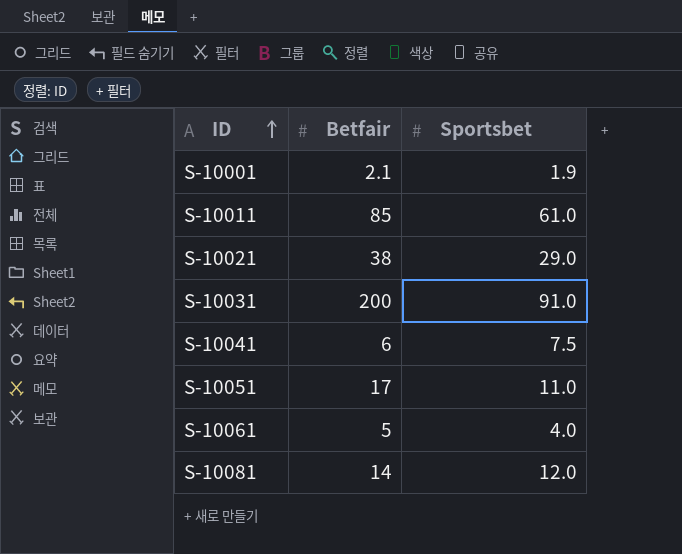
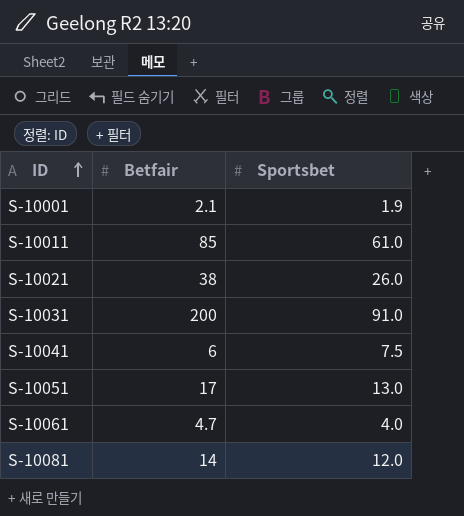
S-10021 | Sportsbet: 29.0 -> 26.0
S-10051 | Sportsbet: 11.0 -> 13.0
S-10061 | Betfair: 5 -> 4.7

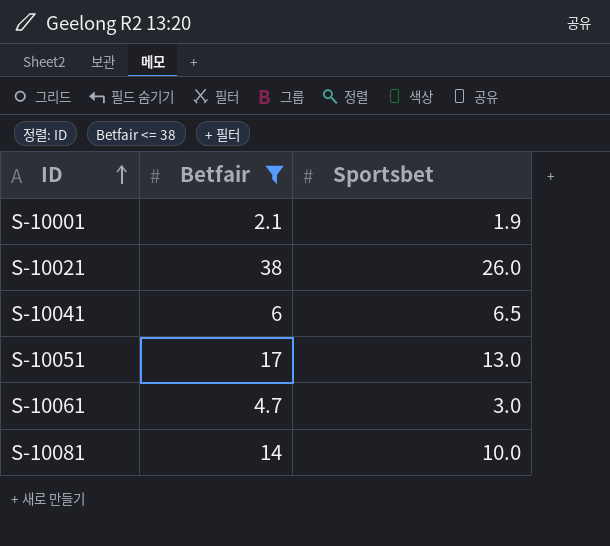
filter: none -> Betfair <= 38
S-10041 | Sportsbet: 7.5 -> 6.5
S-10061 | Sportsbet: 4.0 -> 3.0
S-10081 | Sportsbet: 12.0 -> 10.0

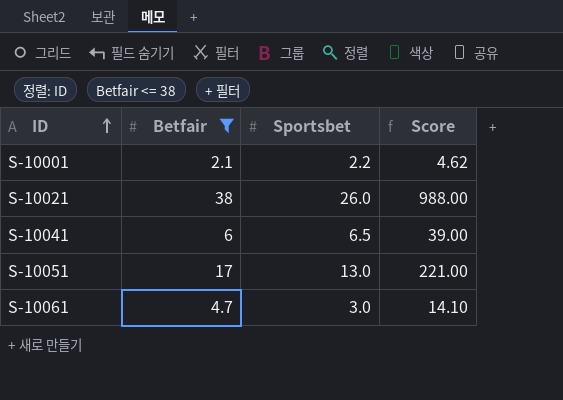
column Score | formula: none -> [Betfair] * [Sportsbet]
row S-10081: 14 | 10.0 -> none
S-10001 | Sportsbet: 1.9 -> 2.2

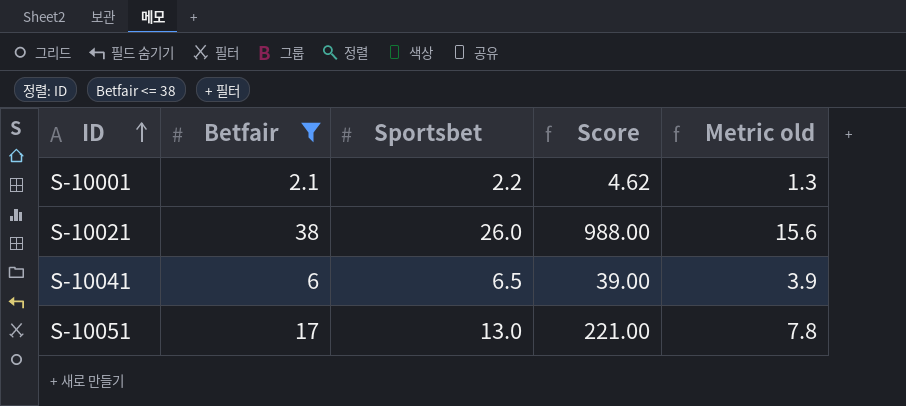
column Metric old | formula: none -> [Sportsbet] * 0.6
row S-10061: 4.7 | 3.0 | 14.10 -> none

